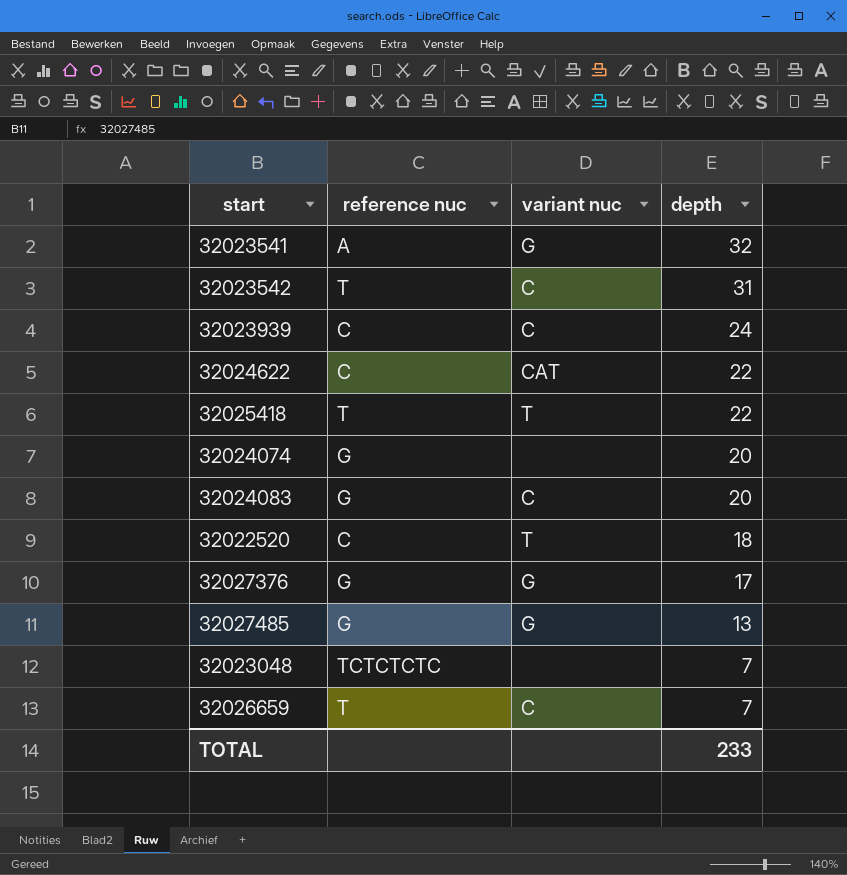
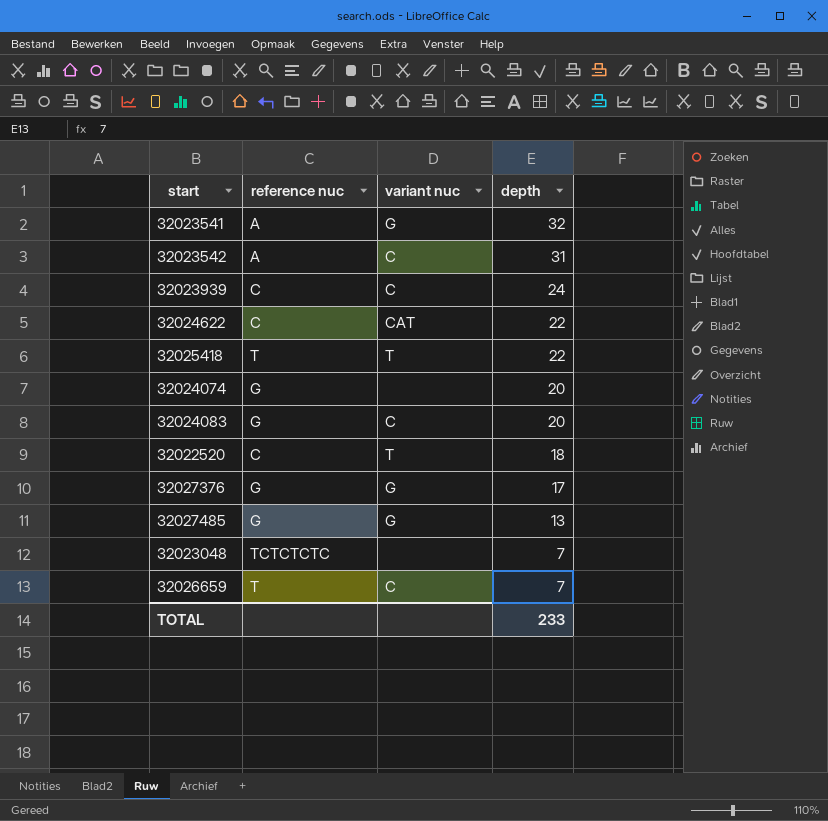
32023542 | reference nuc: T -> A

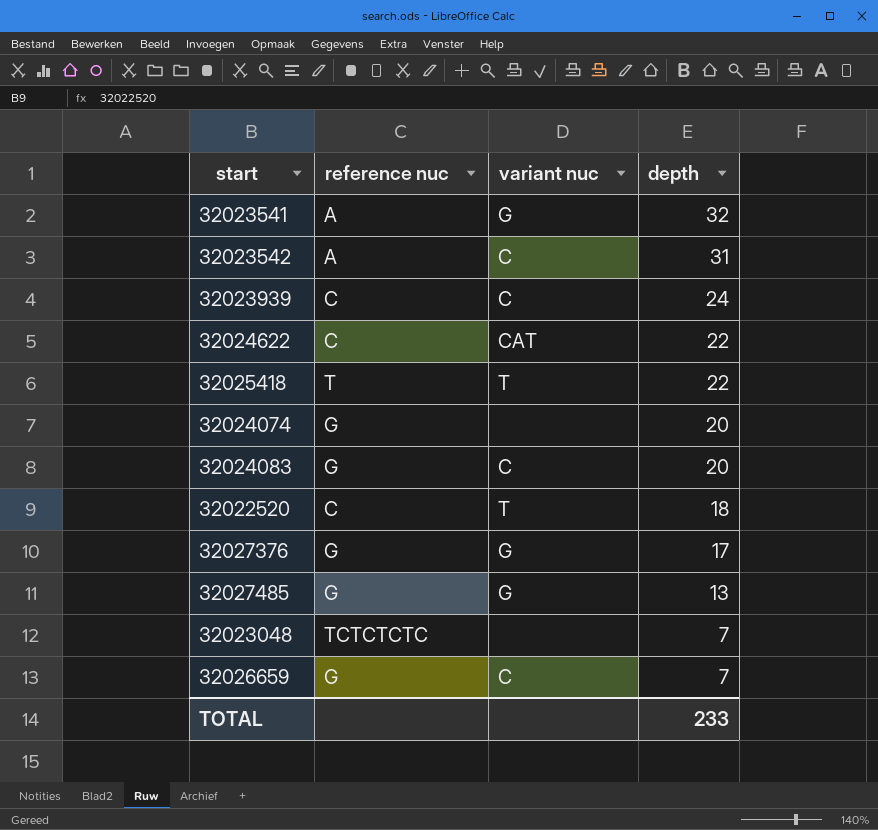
32026659 | reference nuc: T -> G

